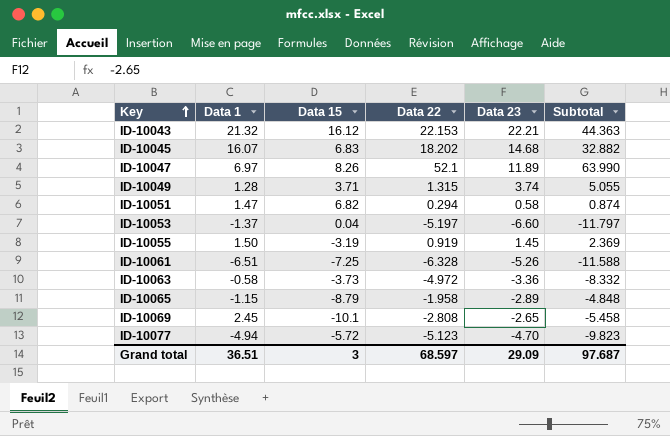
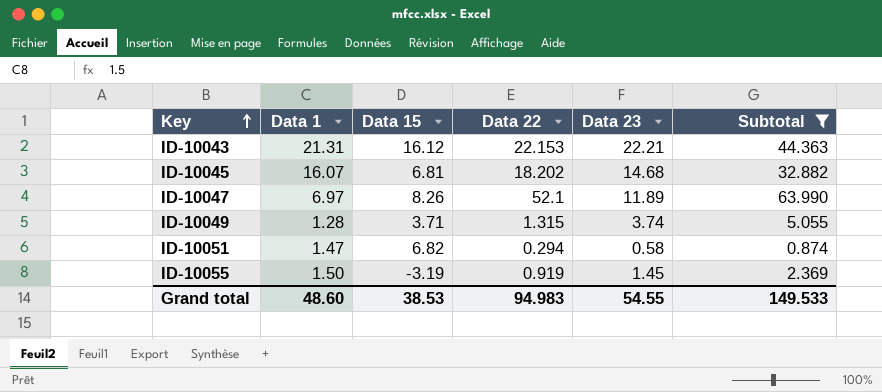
filter: none -> Subtotal >= 0.874
ID-10043 | Data 1: 21.32 -> 21.31
ID-10045 | Data 15: 6.83 -> 6.81
Grand total | Data 1: 36.51 -> 48.60
Grand total | Data 15: 3 -> 38.53
Grand total | Data 22: 68.597 -> 94.983
Grand total | Data 23: 29.09 -> 54.55
Grand total | Subtotal: 97.687 -> 149.533

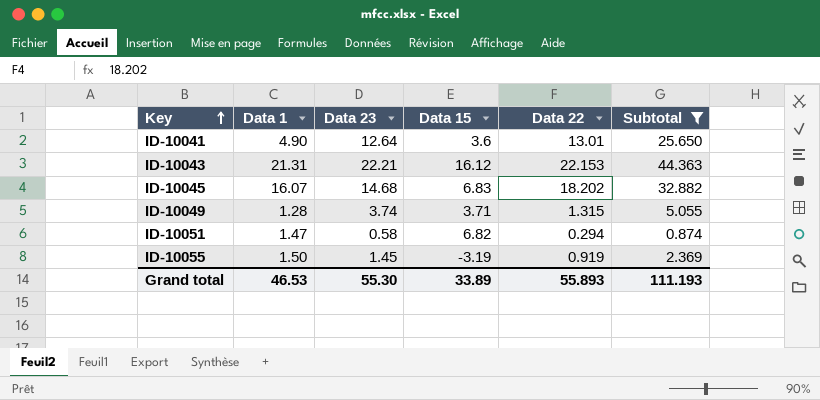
column Data 23 | position: 5 -> 3
row ID-10047: 6.97 | 8.26 | 52.1 | 11.89 | 63.990 -> none
row ID-10041: none -> 4.90 | 12.64 | 3.6 | 13.01 | 25.650
ID-10045 | Data 15: 6.81 -> 6.83
Grand total | Data 1: 48.60 -> 46.53
Grand total | Data 23: 54.55 -> 55.30
Grand total | Data 15: 38.53 -> 33.89
Grand total | Data 22: 94.983 -> 55.893
Grand total | Subtotal: 149.533 -> 111.193

